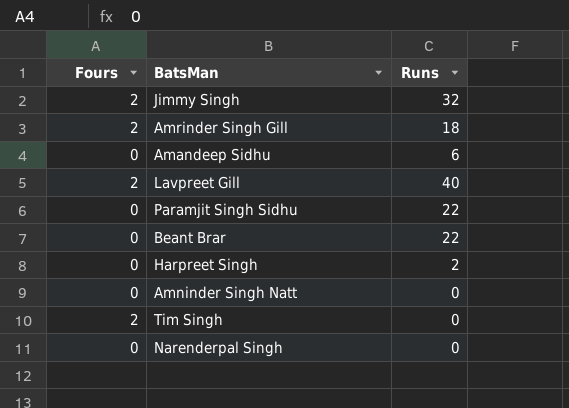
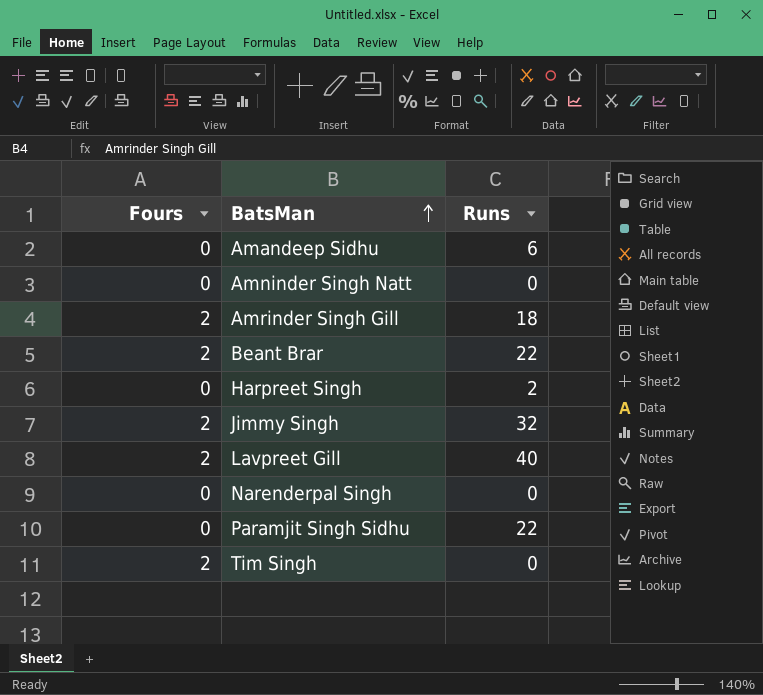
row order: none -> BatsMan ascending
Beant Brar | Fours: 0 -> 2

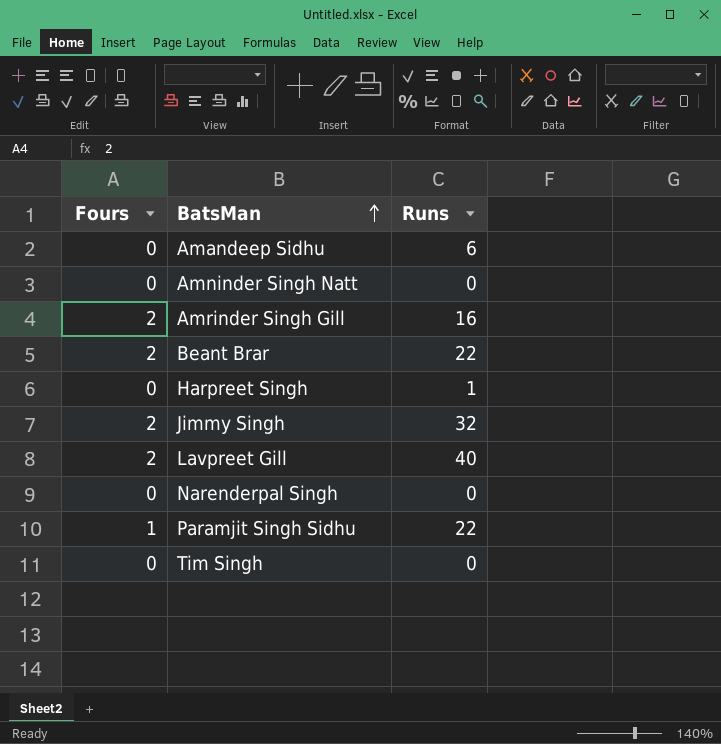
Amrinder Singh Gill | Runs: 18 -> 16
Harpreet Singh | Runs: 2 -> 1
Paramjit Singh Sidhu | Fours: 0 -> 1
Tim Singh | Fours: 2 -> 0

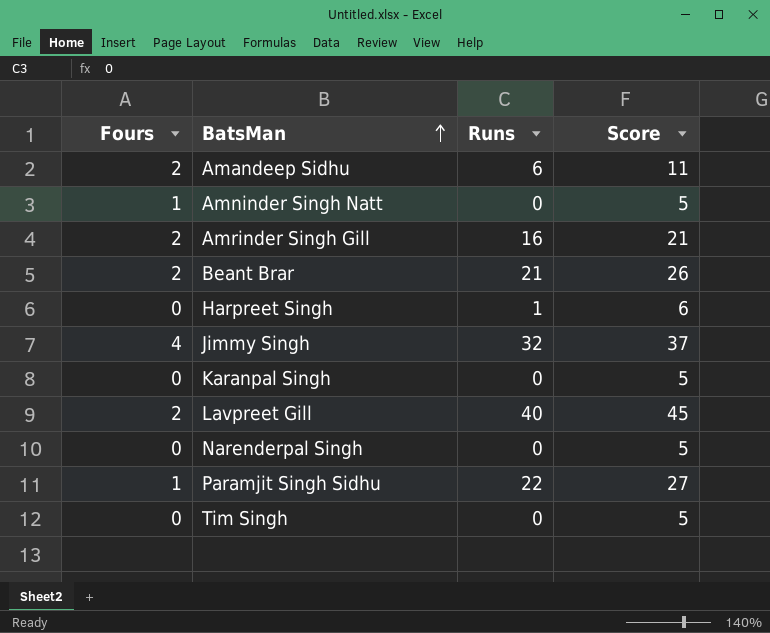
column Score | formula: none -> [Runs] + 5
Amandeep Sidhu | Fours: 0 -> 2
Amninder Singh Natt | Fours: 0 -> 1
Beant Brar | Runs: 22 -> 21
Jimmy Singh | Fours: 2 -> 4
row Karanpal Singh: none -> 0 | 0 | 5

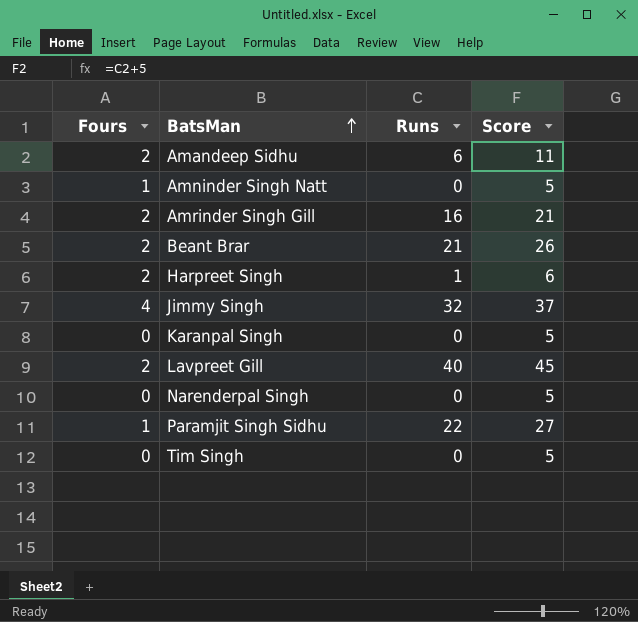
Harpreet Singh | Fours: 0 -> 2

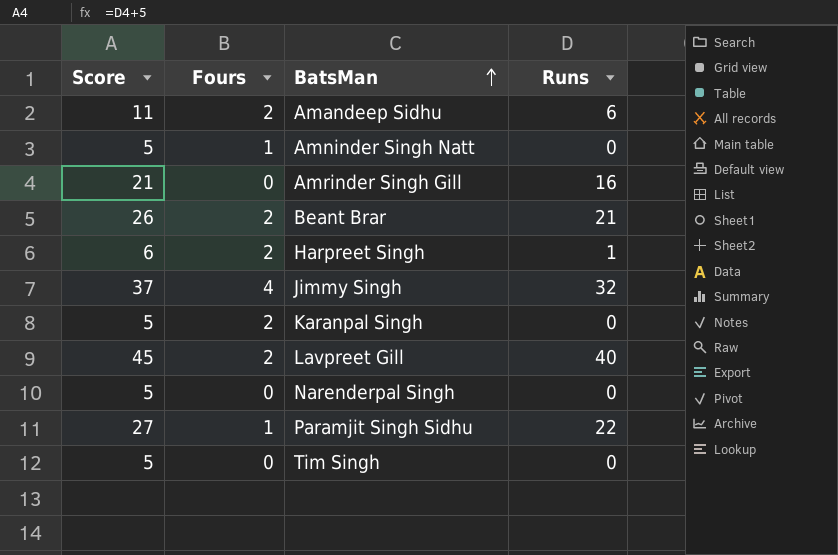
column Score | position: 4 -> 1
Amrinder Singh Gill | Fours: 2 -> 0
Karanpal Singh | Fours: 0 -> 2

